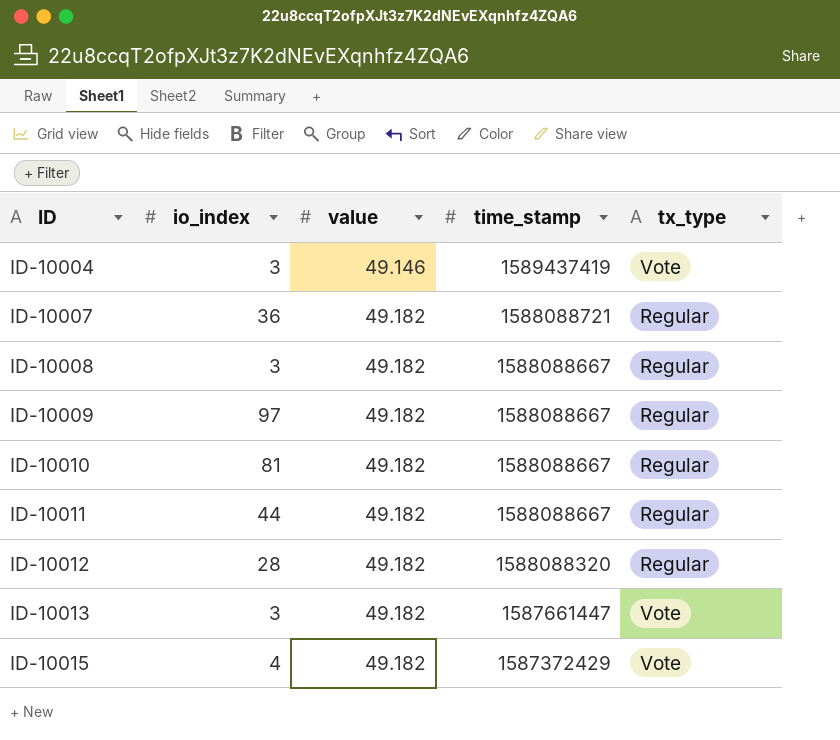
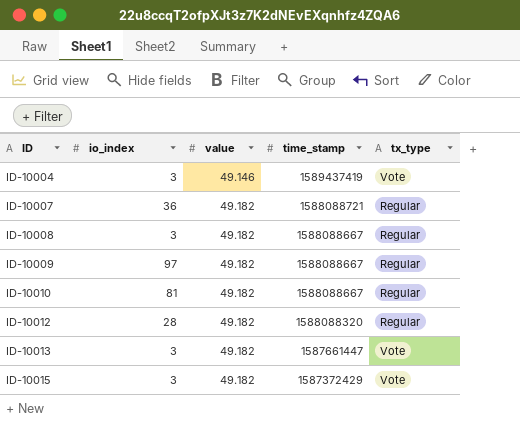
row ID-10011: 44 | 49.182 | 1588088667 | Regular -> none
ID-10015 | io_index: 4 -> 3

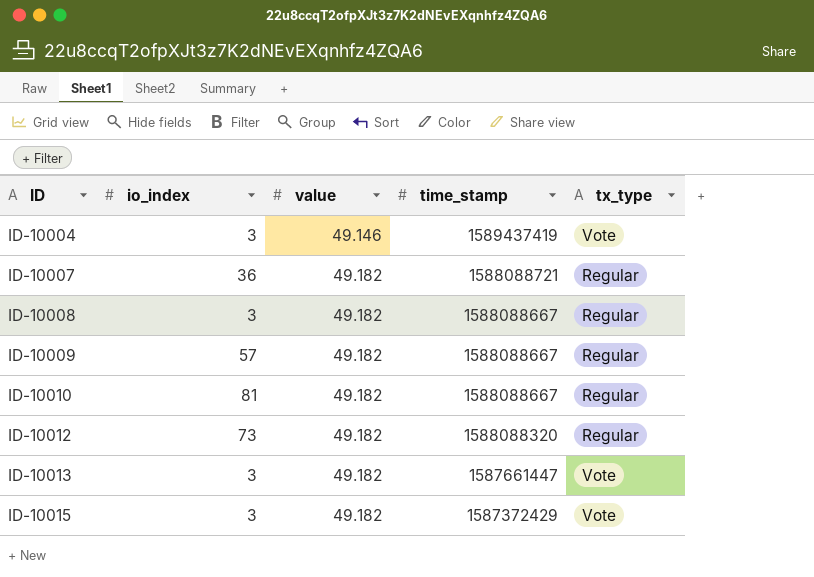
ID-10009 | io_index: 97 -> 57
ID-10012 | io_index: 28 -> 73

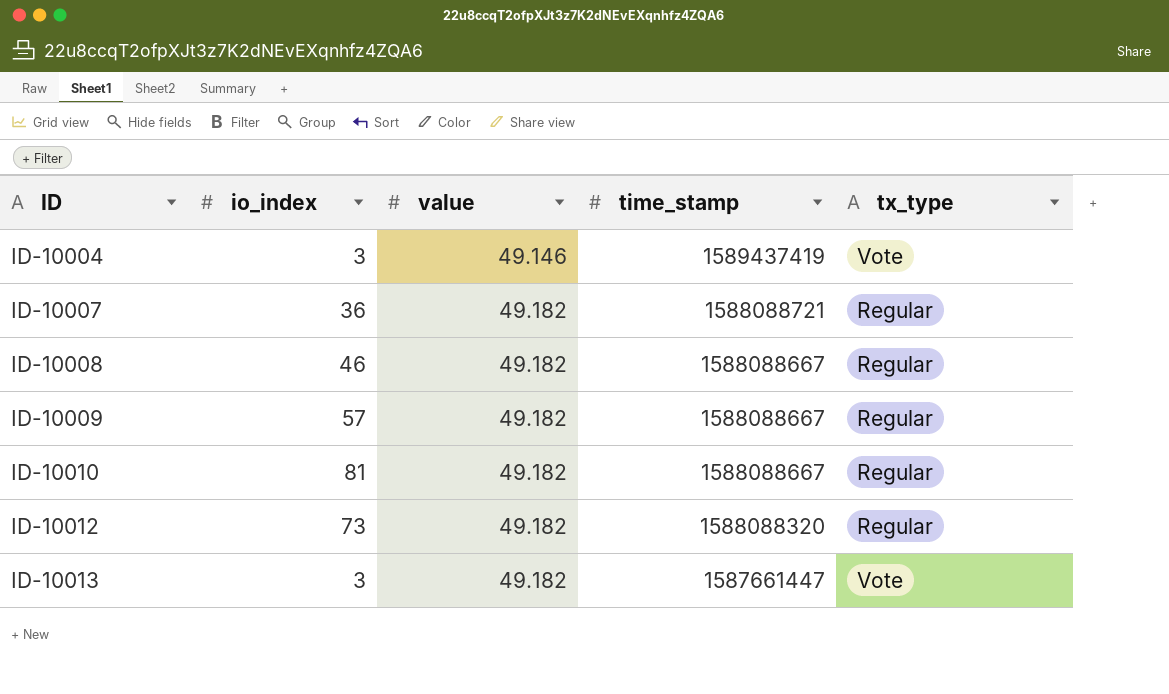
row ID-10015: 3 | 49.182 | 1587372429 | Vote -> none
ID-10008 | io_index: 3 -> 46

